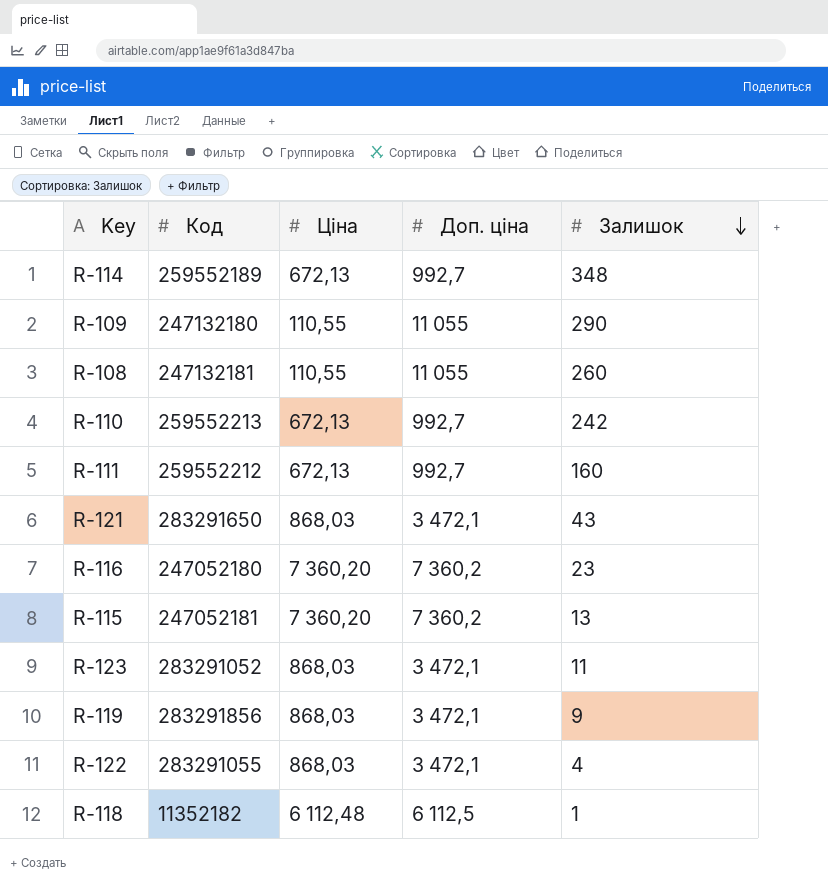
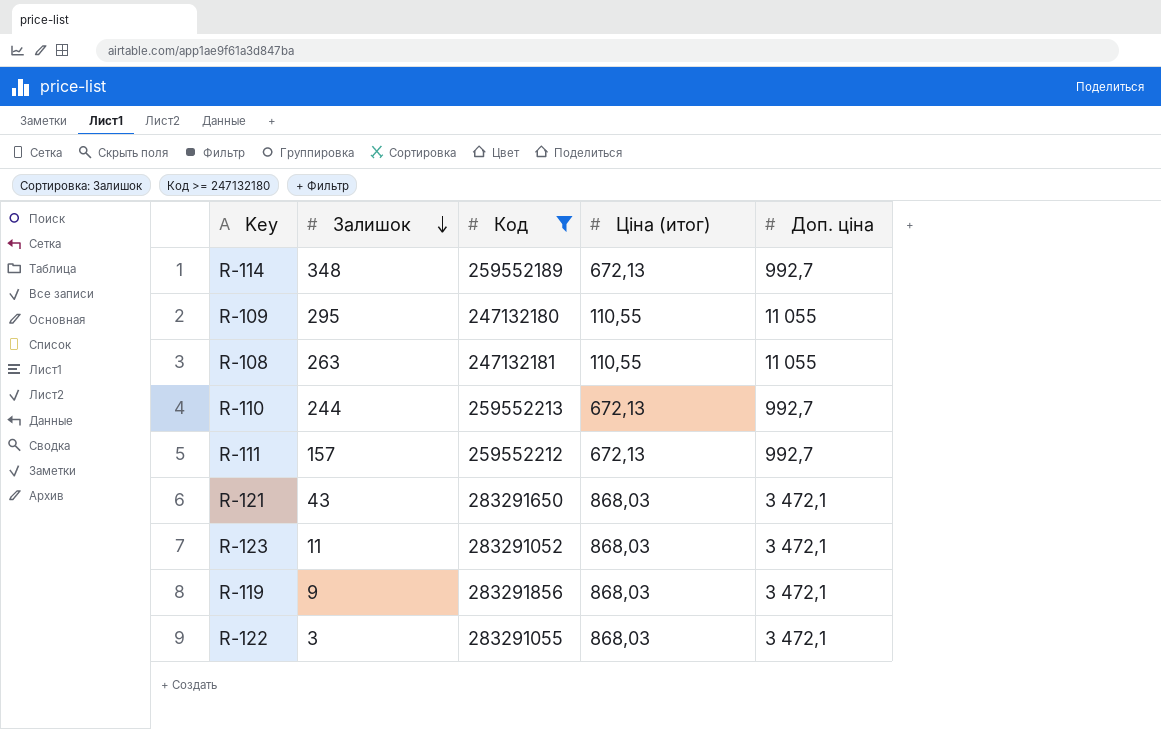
filter: none -> Код >= 247132180
column Залишок | position: 5 -> 2
column name: Ціна -> Ціна (итог)
R-109 | Залишок: 290 -> 295
R-108 | Залишок: 260 -> 263
R-110 | Залишок: 242 -> 244
R-111 | Залишок: 160 -> 157
R-122 | Залишок: 4 -> 3

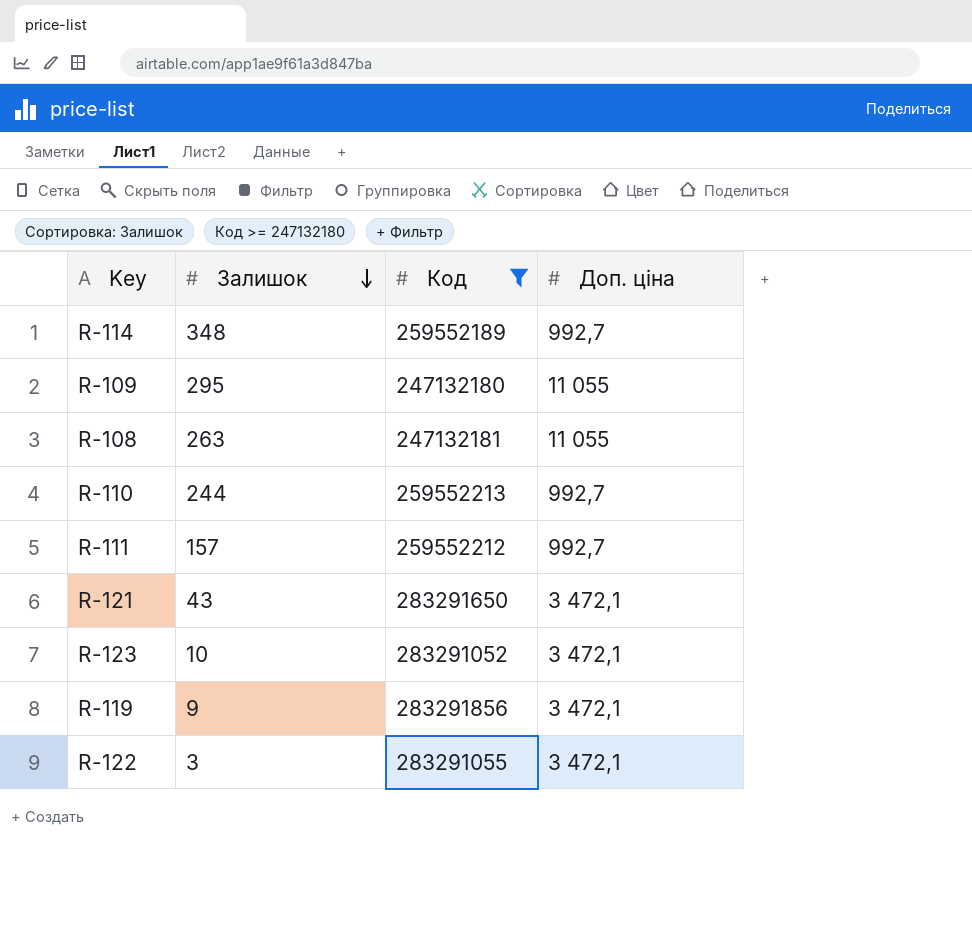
column Ціна (итог) | position: 4 -> none
R-123 | Залишок: 11 -> 10

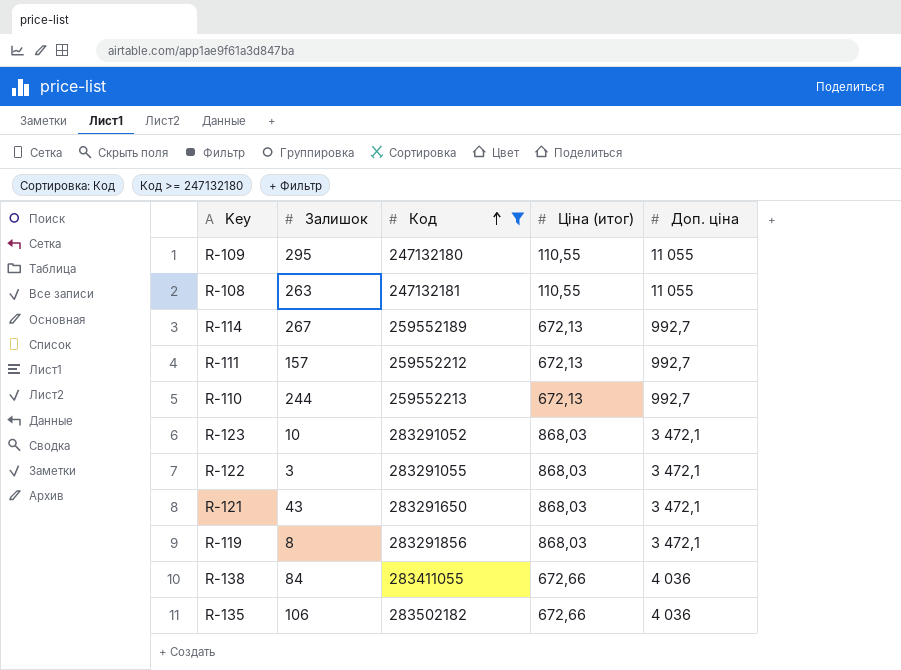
row order: Залишок descending -> Код ascending
column Ціна (итог) | position: none -> 4
R-114 | Залишок: 348 -> 267
R-119 | Залишок: 9 -> 8
row R-138: none -> 84 | 283411055 | 672,66 | 4 036
row R-135: none -> 106 | 283502182 | 672,66 | 4 036

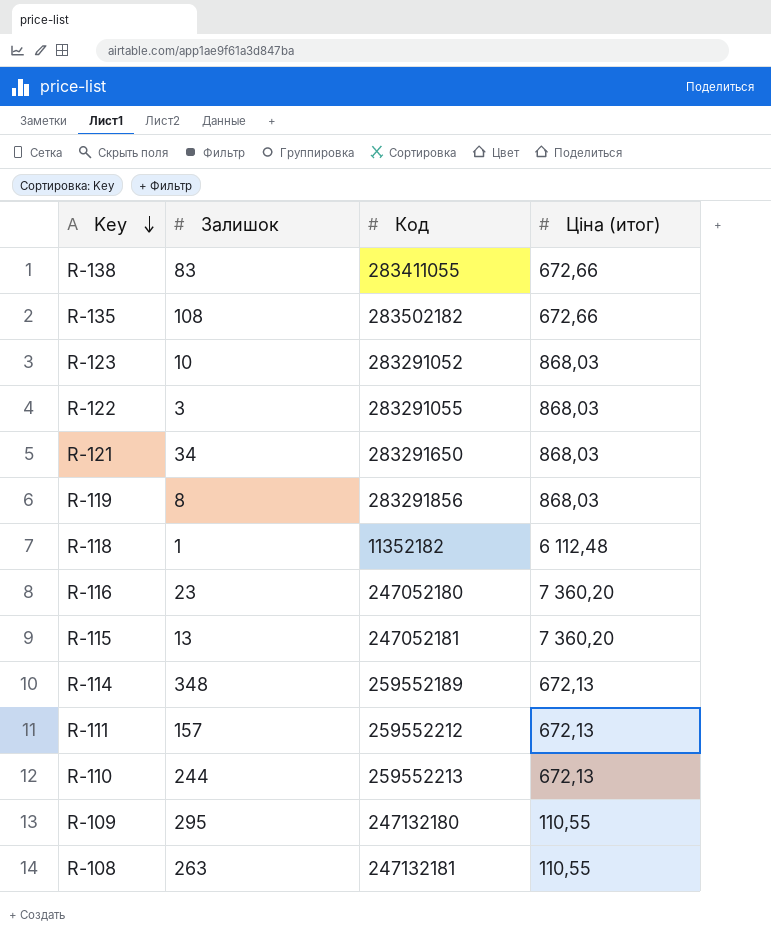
filter: Код >= 247132180 -> none
row order: Код ascending -> Key descending
column Доп. ціна | position: 5 -> none
R-138 | Залишок: 84 -> 83
R-135 | Залишок: 106 -> 108
R-121 | Залишок: 43 -> 34
R-114 | Залишок: 267 -> 348

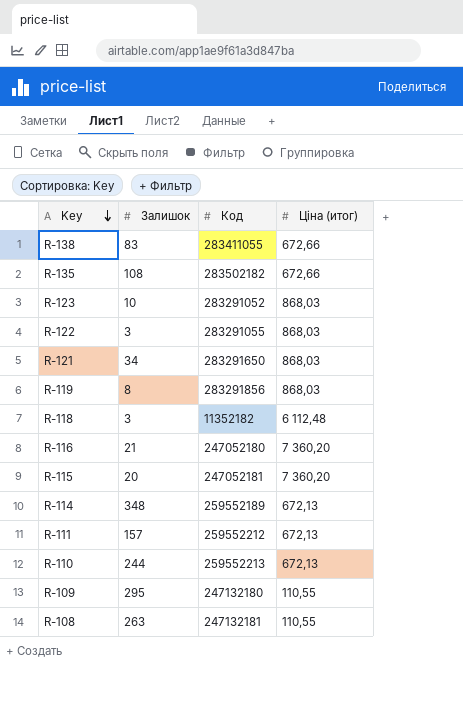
R-118 | Залишок: 1 -> 3
R-116 | Залишок: 23 -> 21
R-115 | Залишок: 13 -> 20

